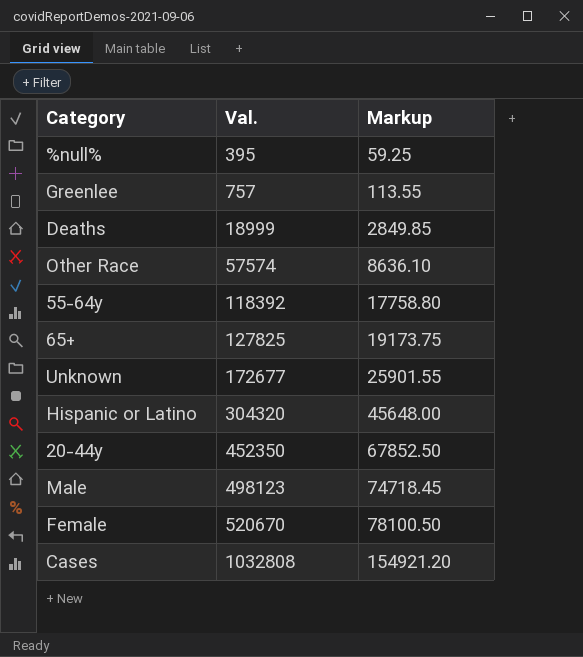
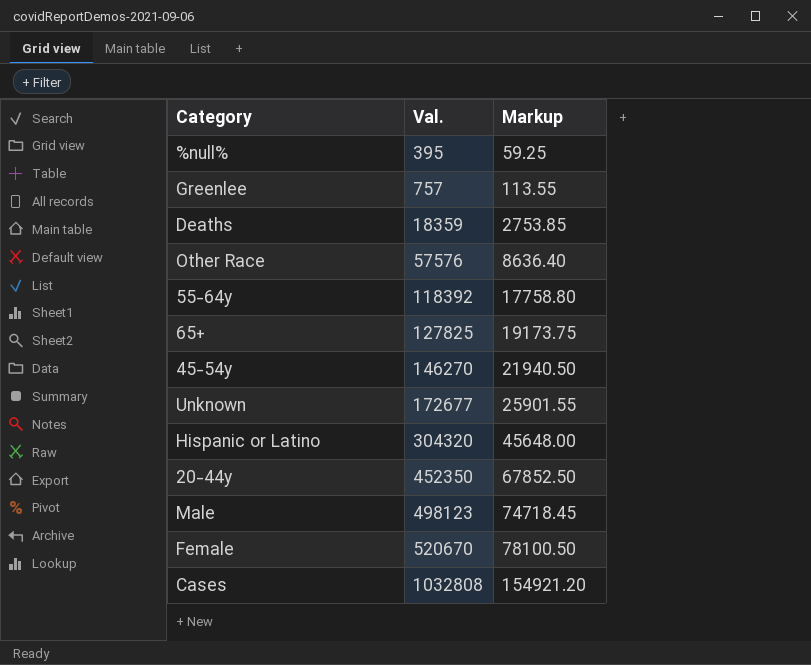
Deaths | Val.: 18999 -> 18359
Deaths | Markup: 2849.85 -> 2753.85
Other Race | Val.: 57574 -> 57576
Other Race | Markup: 8636.10 -> 8636.40
row 45-54y: none -> 146270 | 21940.50

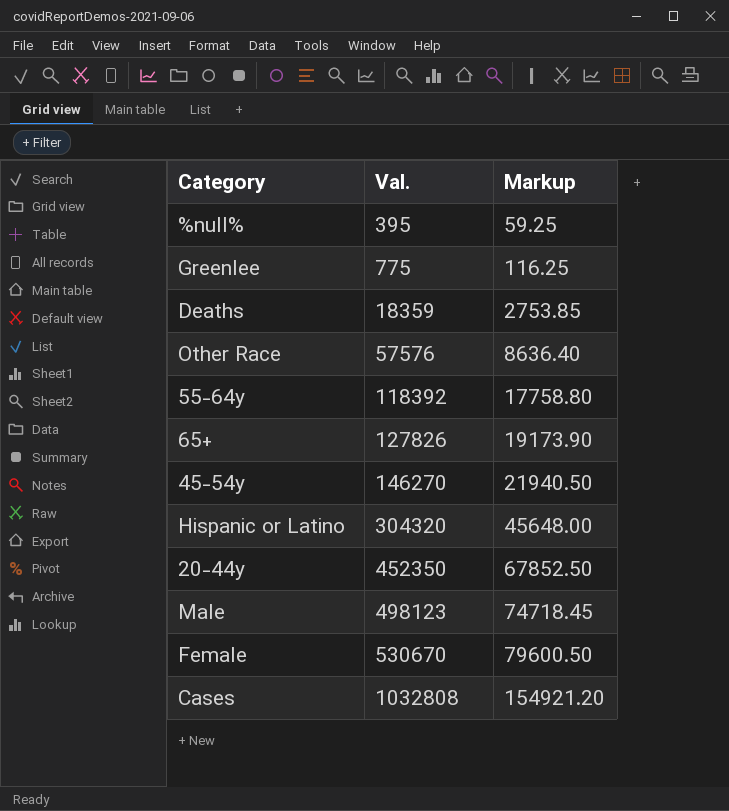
row Unknown: 172677 | 25901.55 -> none
Greenlee | Val.: 757 -> 775
Greenlee | Markup: 113.55 -> 116.25
65+ | Val.: 127825 -> 127826
65+ | Markup: 19173.75 -> 19173.90
Female | Val.: 520670 -> 530670
Female | Markup: 78100.50 -> 79600.50

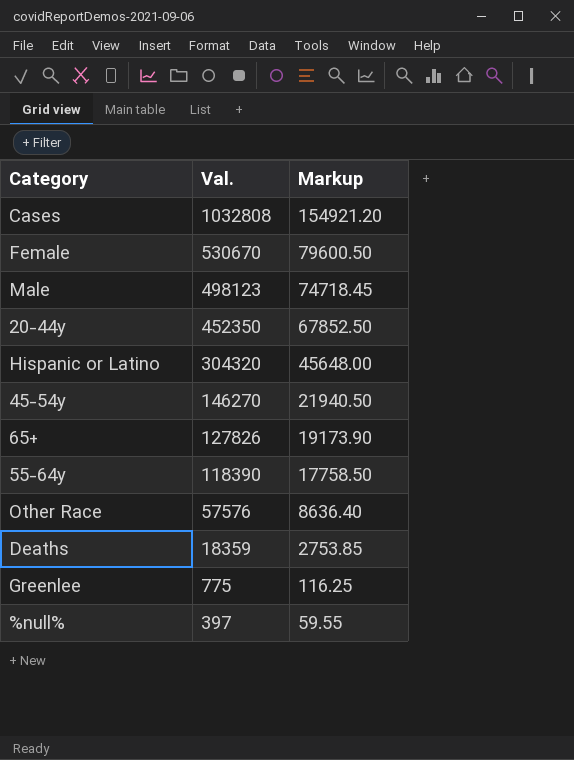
row order: Val. ascending -> Val. descending
55-64y | Val.: 118392 -> 118390
55-64y | Markup: 17758.80 -> 17758.50
%null% | Val.: 395 -> 397
%null% | Markup: 59.25 -> 59.55

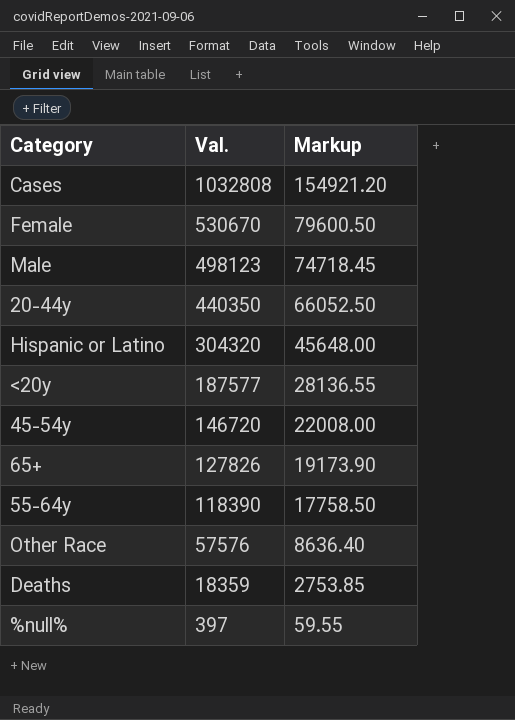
row Greenlee: 775 | 116.25 -> none
20-44y | Val.: 452350 -> 440350
20-44y | Markup: 67852.50 -> 66052.50
row <20y: none -> 187577 | 28136.55
45-54y | Val.: 146270 -> 146720
45-54y | Markup: 21940.50 -> 22008.00

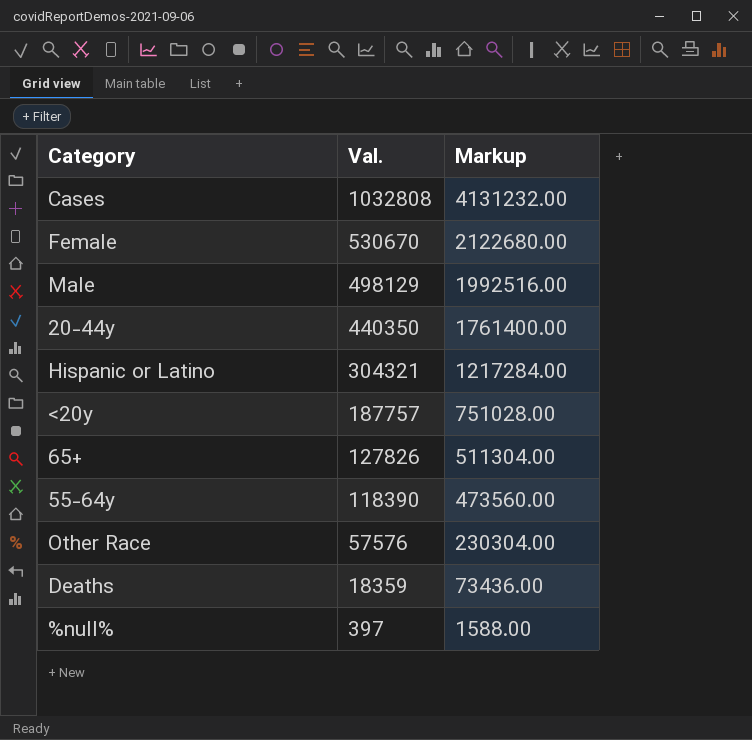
column Markup | formula: [Val.] * 0.15 -> [Val.] * 4
row 45-54y: 146720 | 22008.00 -> none
Male | Val.: 498123 -> 498129
Hispanic or Latino | Val.: 304320 -> 304321
<20y | Val.: 187577 -> 187757

